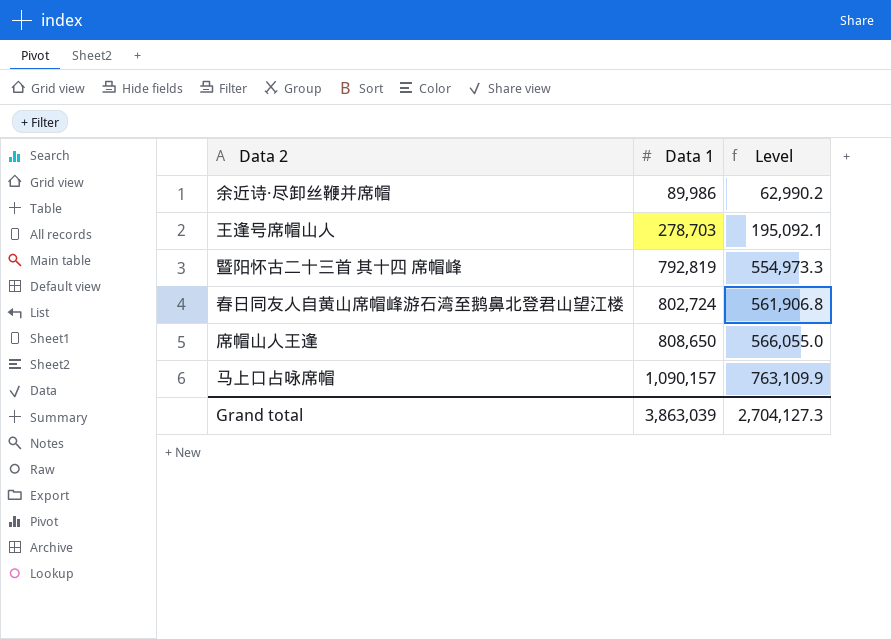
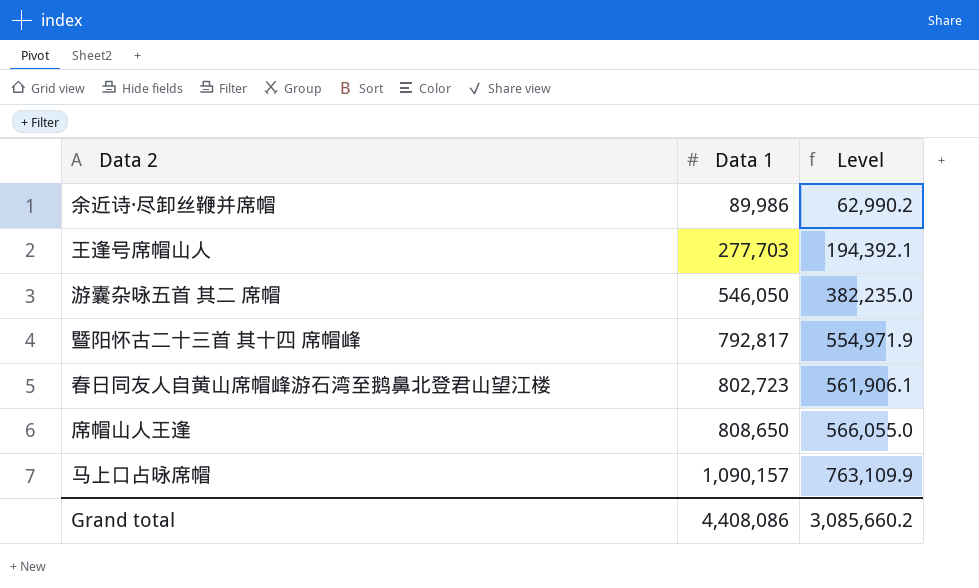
王逢号席帽山人 | Data 1: 278,703 -> 277,703
王逢号席帽山人 | Level: 195,092.1 -> 194,392.1
row 游囊杂咏五首 其二 席帽: none -> 546,050 | 382,235.0
暨阳怀古二十三首 其十四 席帽峰 | Data 1: 792,819 -> 792,817
暨阳怀古二十三首 其十四 席帽峰 | Level: 554,973.3 -> 554,971.9
春日同友人自黄山席帽峰游石湾至鹅鼻北登君山望江楼 | Data 1: 802,724 -> 802,723
春日同友人自黄山席帽峰游石湾至鹅鼻北登君山望江楼 | Level: 561,906.8 -> 561,906.1
Grand total | Data 1: 3,863,039 -> 4,408,086
Grand total | Level: 2,704,127.3 -> 3,085,660.2

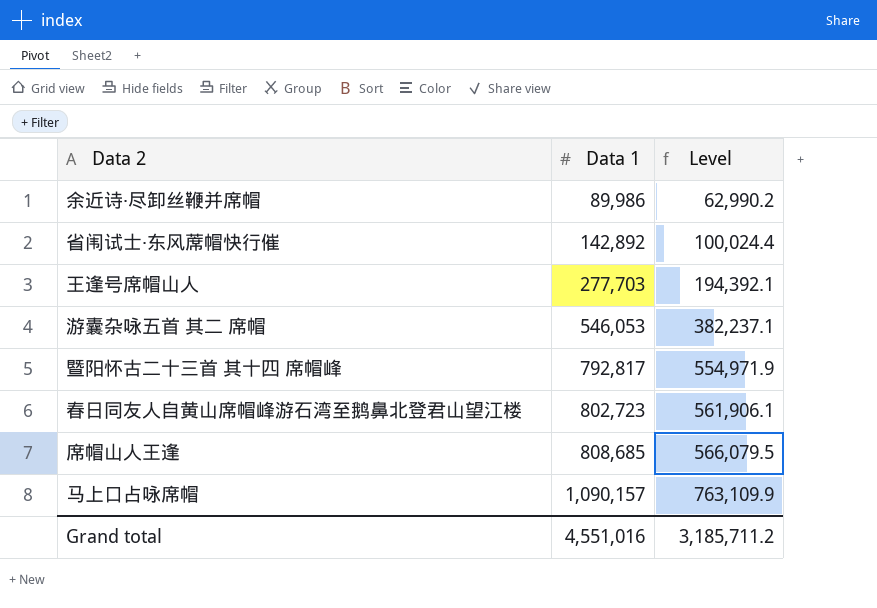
row 省闱试士·东风蓆帽快行催: none -> 142,892 | 100,024.4
游囊杂咏五首 其二 席帽 | Data 1: 546,050 -> 546,053
游囊杂咏五首 其二 席帽 | Level: 382,235.0 -> 382,237.1
席帽山人王逢 | Data 1: 808,650 -> 808,685
席帽山人王逢 | Level: 566,055.0 -> 566,079.5
Grand total | Data 1: 4,408,086 -> 4,551,016
Grand total | Level: 3,085,660.2 -> 3,185,711.2

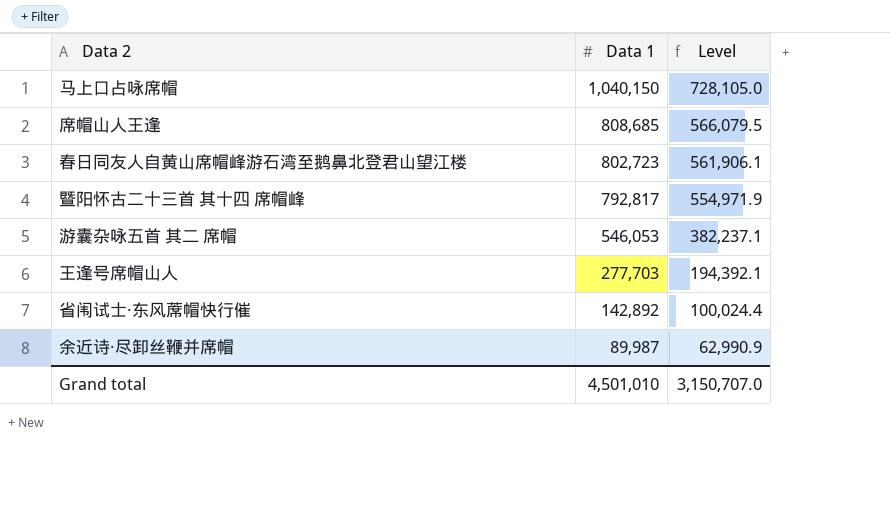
row order: Data 1 ascending -> Data 1 descending
马上口占咏席帽 | Data 1: 1,090,157 -> 1,040,150
马上口占咏席帽 | Level: 763,109.9 -> 728,105.0
余近诗·尽卸丝鞭并席帽 | Data 1: 89,986 -> 89,987
余近诗·尽卸丝鞭并席帽 | Level: 62,990.2 -> 62,990.9
Grand total | Data 1: 4,551,016 -> 4,501,010
Grand total | Level: 3,185,711.2 -> 3,150,707.0

